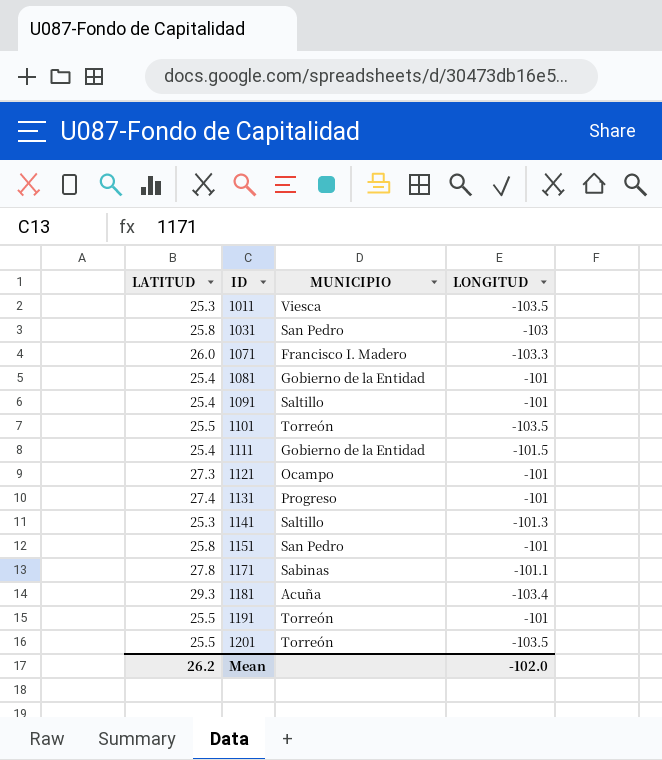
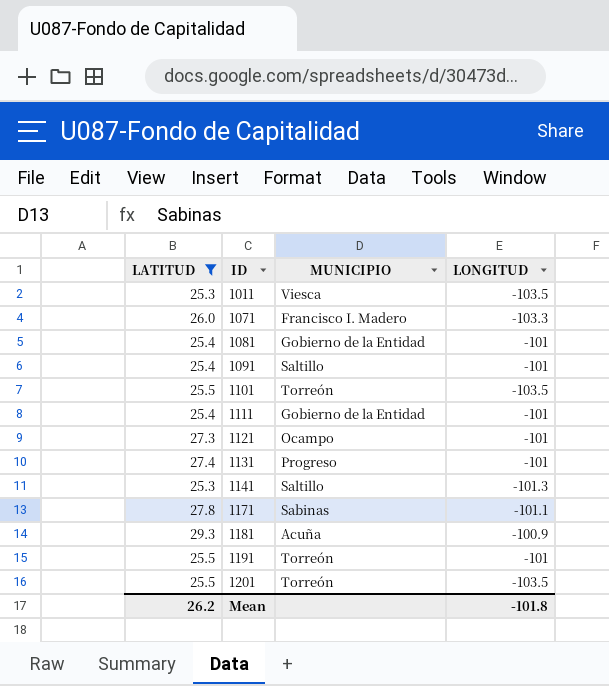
filter: none -> LATITUD != 25.8
1111 | LONGITUD: -101.5 -> -101
1181 | LONGITUD: -103.4 -> -100.9
Mean | LONGITUD: -102.0 -> -101.8

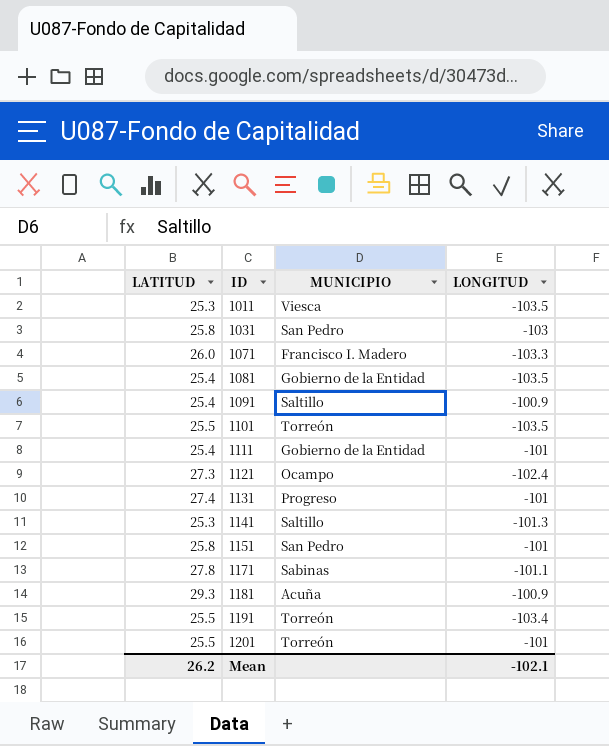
filter: LATITUD != 25.8 -> none
1081 | LONGITUD: -101 -> -103.5
1091 | LONGITUD: -101 -> -100.9
1121 | LONGITUD: -101 -> -102.4
1191 | LONGITUD: -101 -> -103.4
1201 | LONGITUD: -103.5 -> -101
Mean | LONGITUD: -101.8 -> -102.1

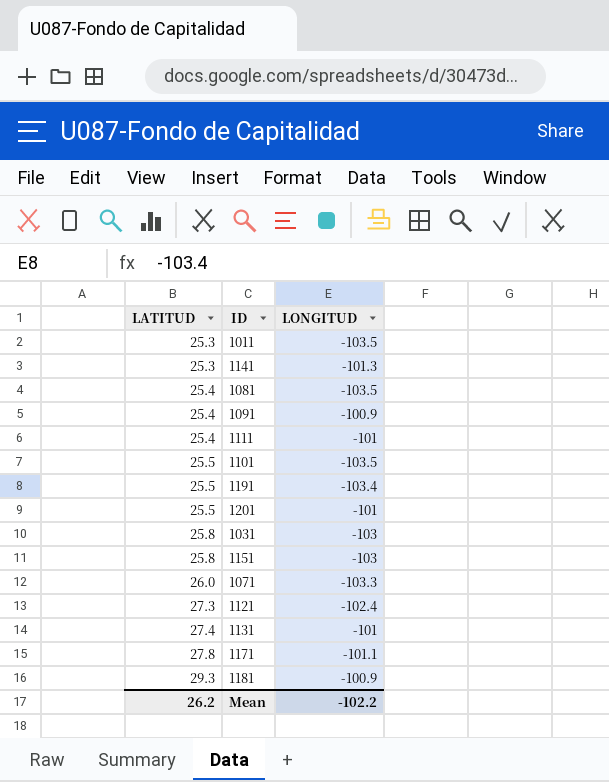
row order: ID ascending -> LATITUD ascending
column MUNICIPIO | position: 3 -> none
1151 | LONGITUD: -101 -> -103
Mean | LONGITUD: -102.1 -> -102.2

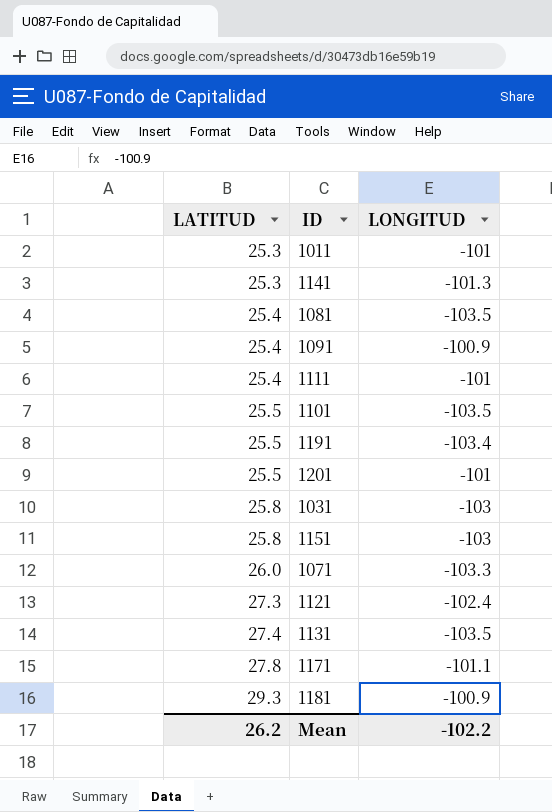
1011 | LONGITUD: -103.5 -> -101
1131 | LONGITUD: -101 -> -103.5

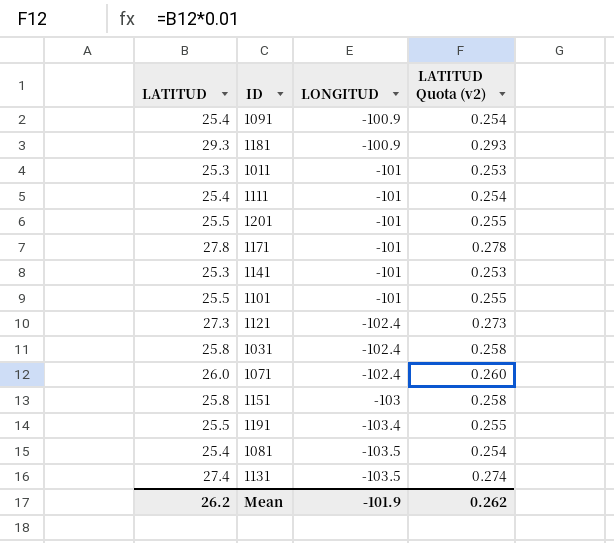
row order: LATITUD ascending -> LONGITUD descending
column LATITUD Quota (v2) | formula: none -> [LATITUD] * 0.01
1171 | LONGITUD: -101.1 -> -101
1141 | LONGITUD: -101.3 -> -101
1101 | LONGITUD: -103.5 -> -101
1031 | LONGITUD: -103 -> -102.4
1071 | LONGITUD: -103.3 -> -102.4
Mean | LONGITUD: -102.2 -> -101.9

